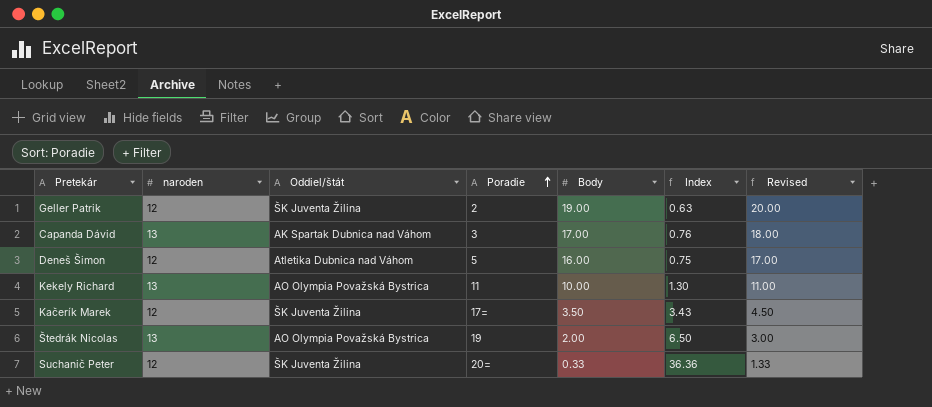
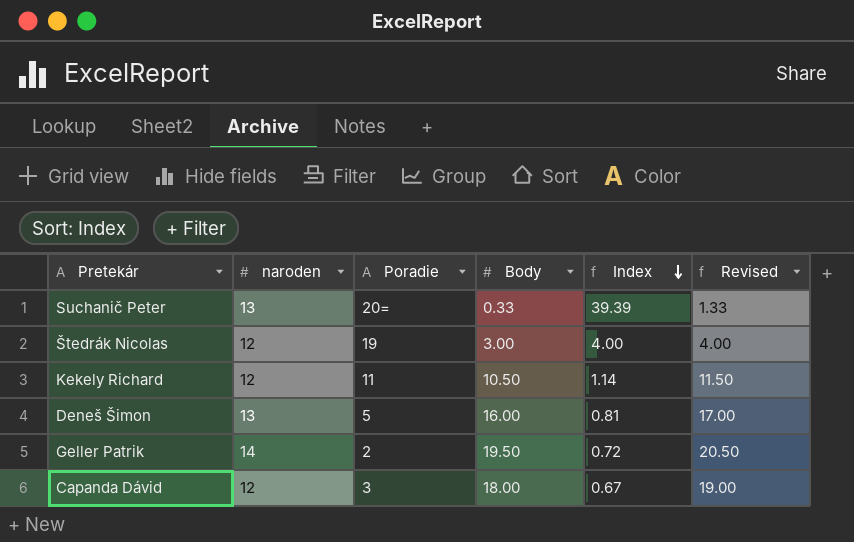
row order: Poradie ascending -> Index descending
column Oddiel/štát | position: 3 -> none
row Kačerík Marek: 12 | ŠK Juventa Žilina | 17= | 3.50 | 3.43 | 4.50 -> none
Suchanič Peter | naroden: 12 -> 13
Suchanič Peter | Index: 36.36 -> 39.39
Štedrák Nicolas | naroden: 13 -> 12
Štedrák Nicolas | Body: 2.00 -> 3.00
Štedrák Nicolas | Index: 6.50 -> 4.00
Štedrák Nicolas | Revised: 3.00 -> 4.00
Kekely Richard | naroden: 13 -> 12
Kekely Richard | Body: 10.00 -> 10.50
Kekely Richard | Index: 1.30 -> 1.14
Kekely Richard | Revised: 11.00 -> 11.50
Deneš Šimon | naroden: 12 -> 13
Deneš Šimon | Index: 0.75 -> 0.81
Geller Patrik | naroden: 12 -> 14
Geller Patrik | Body: 19.00 -> 19.50
Geller Patrik | Index: 0.63 -> 0.72
Geller Patrik | Revised: 20.00 -> 20.50
Capanda Dávid | naroden: 13 -> 12
Capanda Dávid | Body: 17.00 -> 18.00
Capanda Dávid | Index: 0.76 -> 0.67
Capanda Dávid | Revised: 18.00 -> 19.00

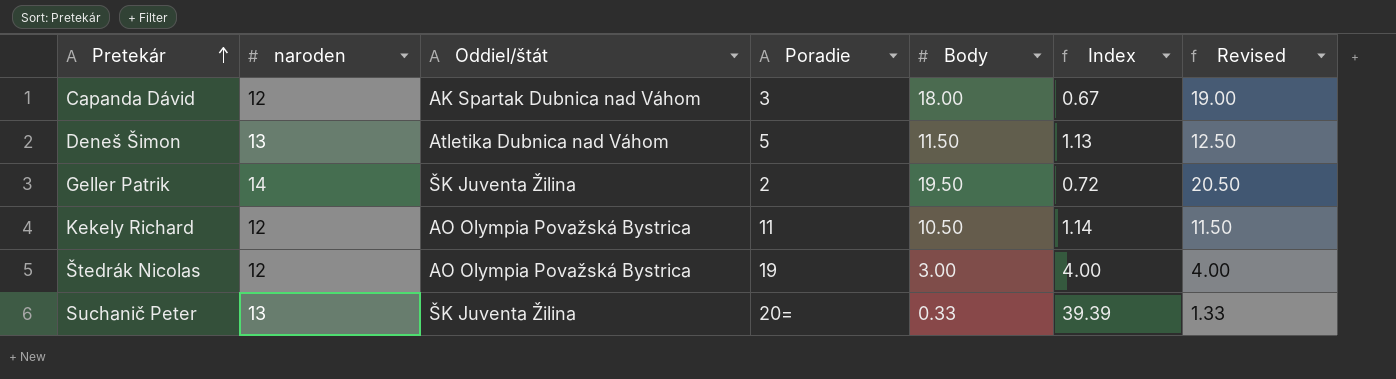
row order: Index descending -> Pretekár ascending
column Oddiel/štát | position: none -> 3
Deneš Šimon | Body: 16.00 -> 11.50
Deneš Šimon | Index: 0.81 -> 1.13
Deneš Šimon | Revised: 17.00 -> 12.50

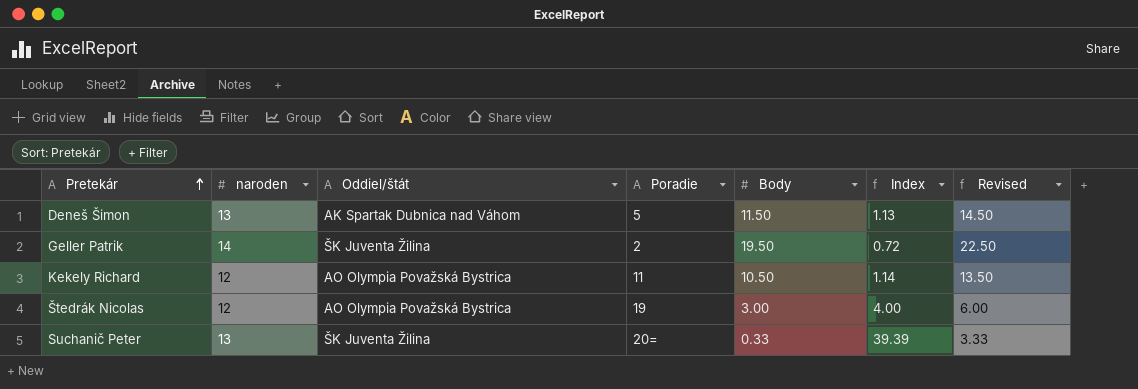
column Revised | formula: [Body] + 1 -> [Body] + 3
row Capanda Dávid: 12 | AK Spartak Dubnica nad Váhom | 3 | 18.00 | 0.67 | 19.00 -> none
Deneš Šimon | Oddiel/štát: Atletika Dubnica nad Váhom -> AK Spartak Dubnica nad Váhom

